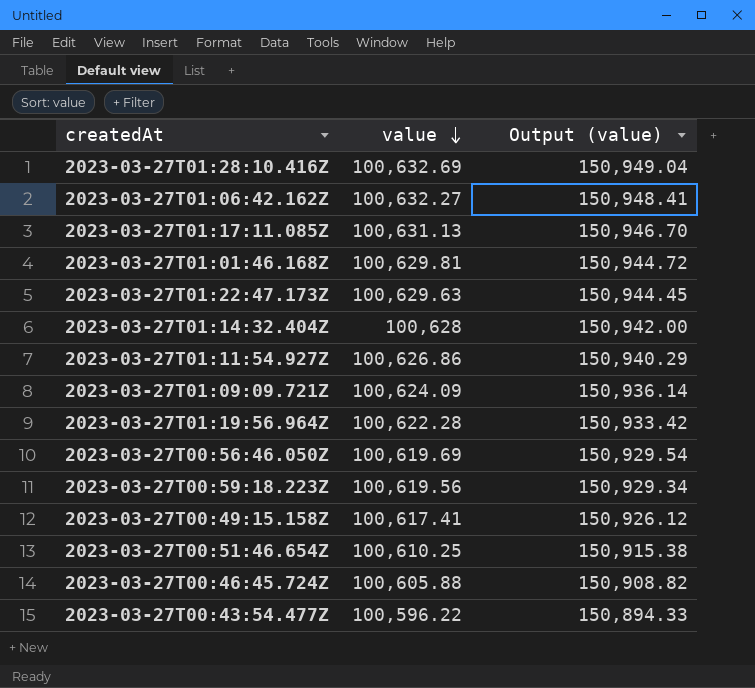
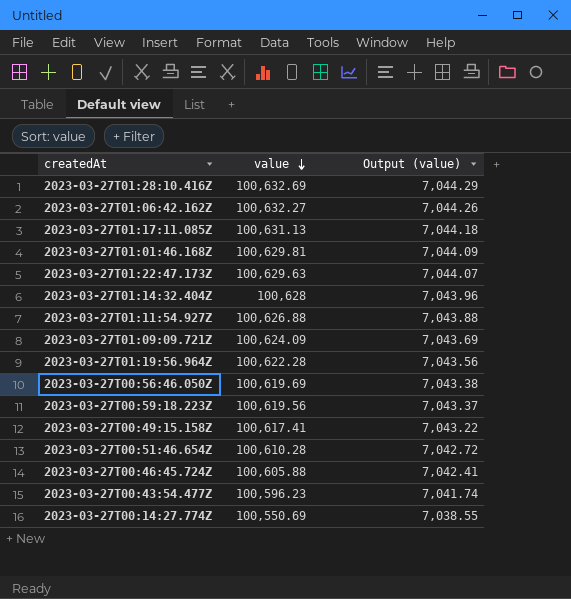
column Output (value) | formula: [value] * 1.5 -> [value] * 0.07
2023-03-27T01:11:54.927Z | value: 100,626.86 -> 100,626.88
2023-03-27T00:51:46.654Z | value: 100,610.25 -> 100,610.28
2023-03-27T00:43:54.477Z | value: 100,596.22 -> 100,596.23
row 2023-03-27T00:14:27.774Z: none -> 100,550.69 | 7,038.55

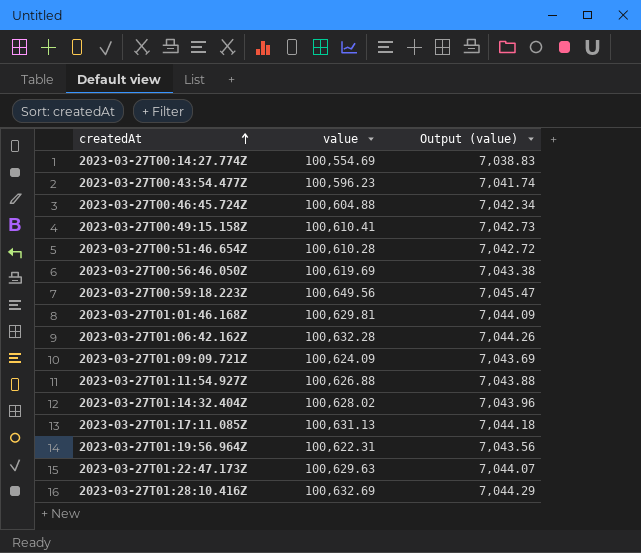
row order: value descending -> createdAt ascending
2023-03-27T00:14:27.774Z | value: 100,550.69 -> 100,554.69
2023-03-27T00:14:27.774Z | Output (value): 7,038.55 -> 7,038.83
2023-03-27T00:46:45.724Z | value: 100,605.88 -> 100,604.88
2023-03-27T00:46:45.724Z | Output (value): 7,042.41 -> 7,042.34
2023-03-27T00:49:15.158Z | value: 100,617.41 -> 100,610.41
2023-03-27T00:49:15.158Z | Output (value): 7,043.22 -> 7,042.73
2023-03-27T00:59:18.223Z | value: 100,619.56 -> 100,649.56
2023-03-27T00:59:18.223Z | Output (value): 7,043.37 -> 7,045.47
2023-03-27T01:06:42.162Z | value: 100,632.27 -> 100,632.28
2023-03-27T01:14:32.404Z | value: 100,628 -> 100,628.02
2023-03-27T01:19:56.964Z | value: 100,622.28 -> 100,622.31

